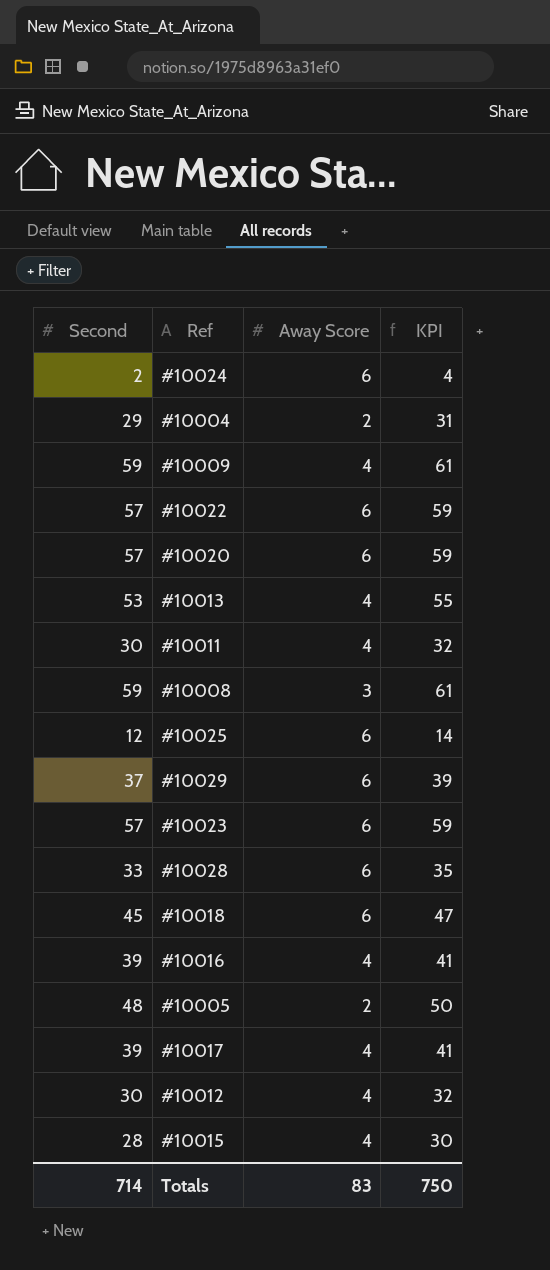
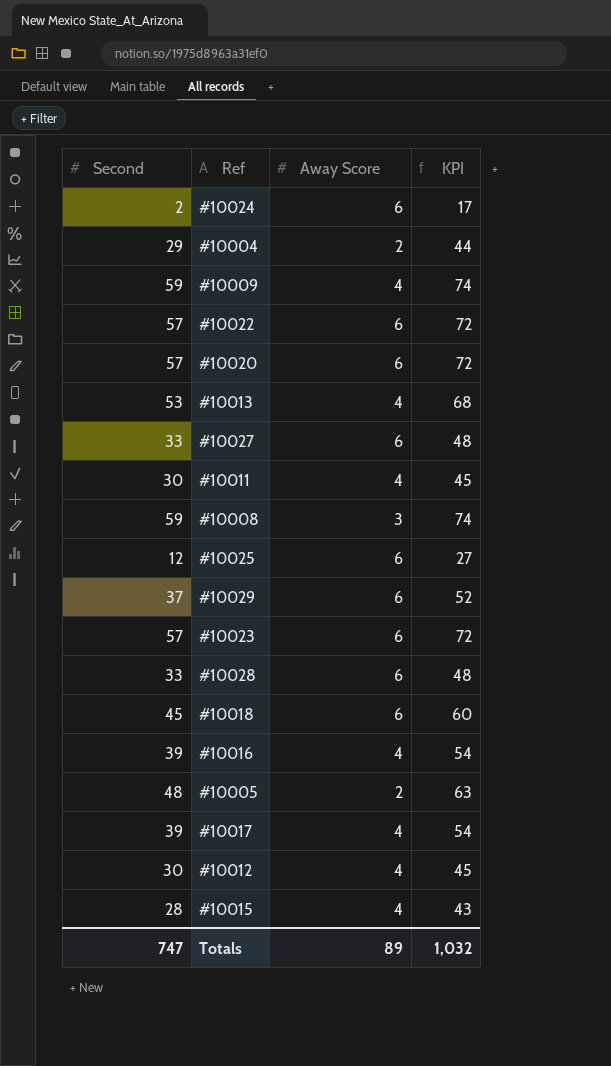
column KPI | formula: [Second] + 2 -> [Second] + 15
row #10027: none -> 33 | 6 | 48
Totals | Second: 714 -> 747
Totals | Away Score: 83 -> 89
Totals | KPI: 750 -> 1,032

